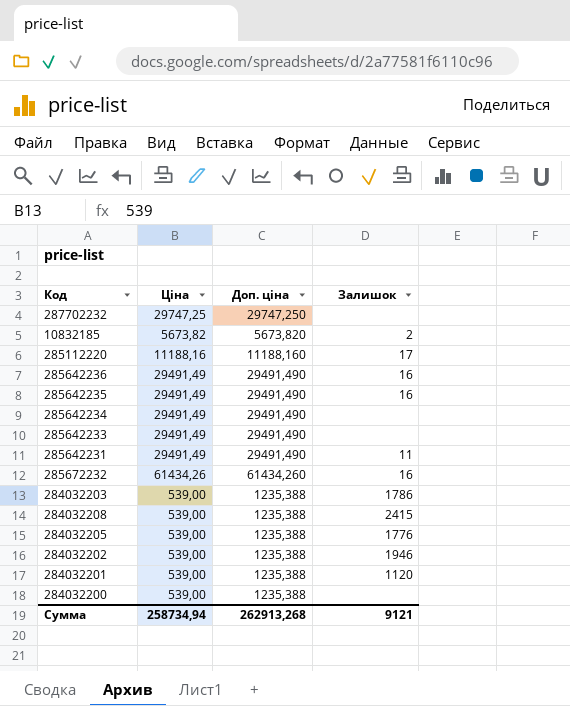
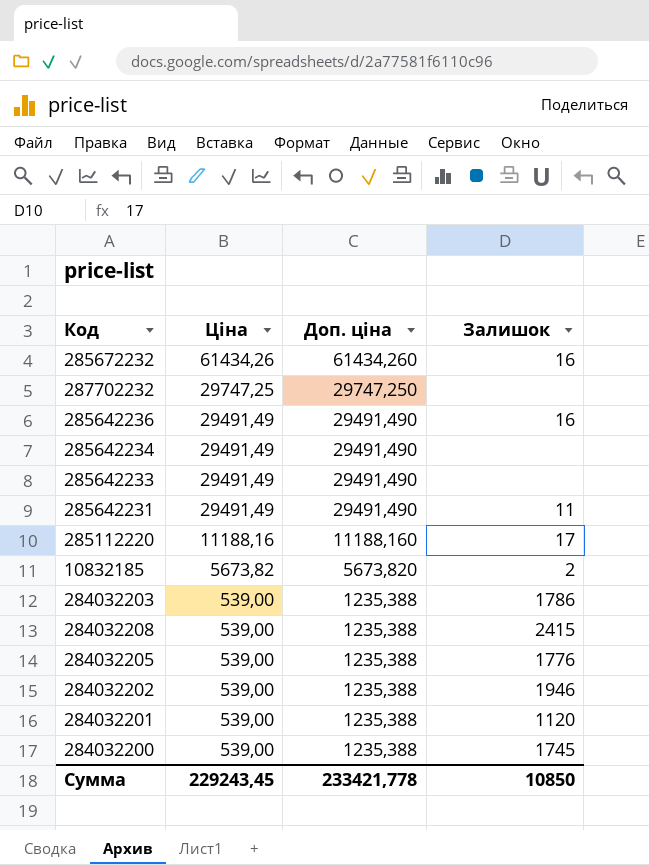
row order: none -> Ціна descending
row 285642235: 29491,49 | 29491,490 | 16 -> none
284032200 | Залишок: none -> 1745
Сумма | Ціна: 258734,94 -> 229243,45
Сумма | Доп. ціна: 262913,268 -> 233421,778
Сумма | Залишок: 9121 -> 10850

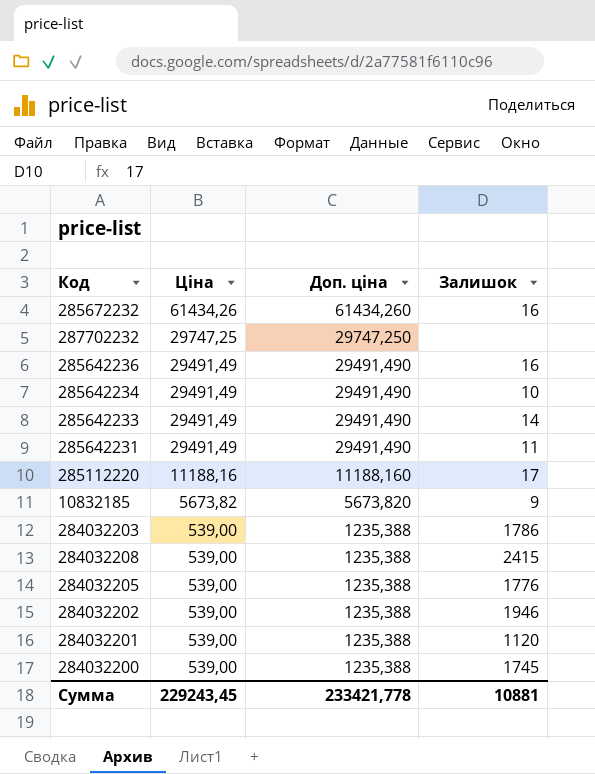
285642234 | Залишок: none -> 10
285642233 | Залишок: none -> 14
10832185 | Залишок: 2 -> 9
Сумма | Залишок: 10850 -> 10881

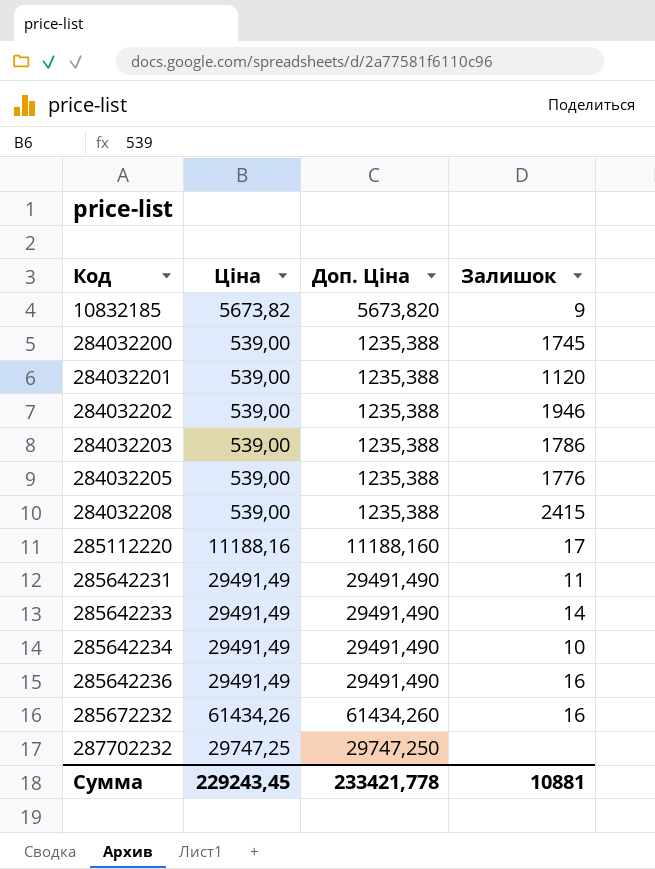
row order: Ціна descending -> Код ascending
column name: Доп. ціна -> Доп. Ціна

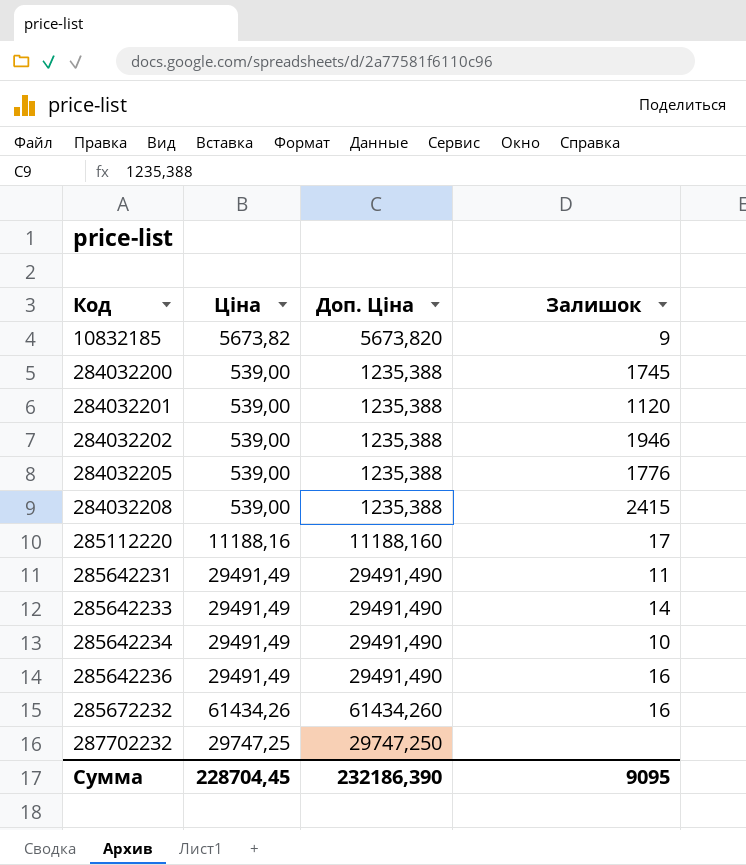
row 284032203: 539,00 | 1235,388 | 1786 -> none
Сумма | Ціна: 229243,45 -> 228704,45
Сумма | Доп. Ціна: 233421,778 -> 232186,390
Сумма | Залишок: 10881 -> 9095

